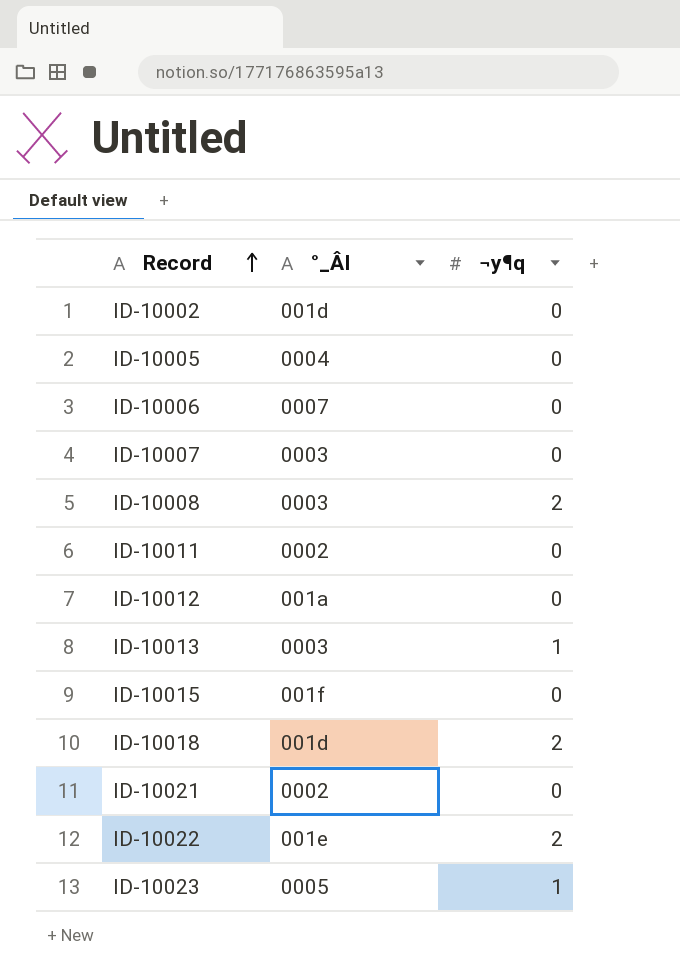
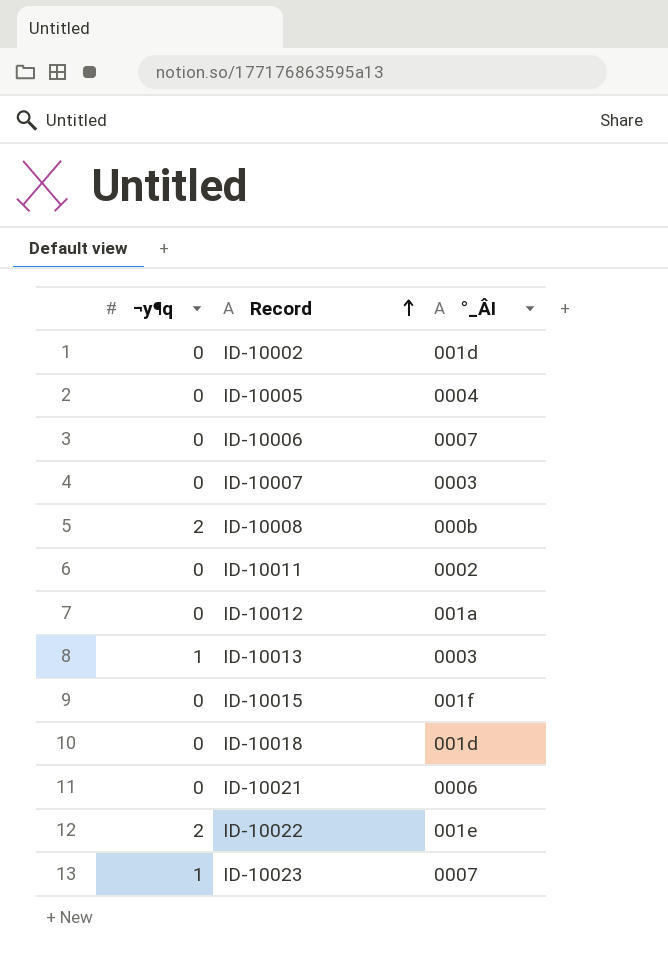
column ¬y¶q | position: 3 -> 1
ID-10008 | °_ÂI: 0003 -> 000b
ID-10018 | ¬y¶q: 2 -> 0
ID-10021 | °_ÂI: 0002 -> 0006
ID-10023 | °_ÂI: 0005 -> 0007

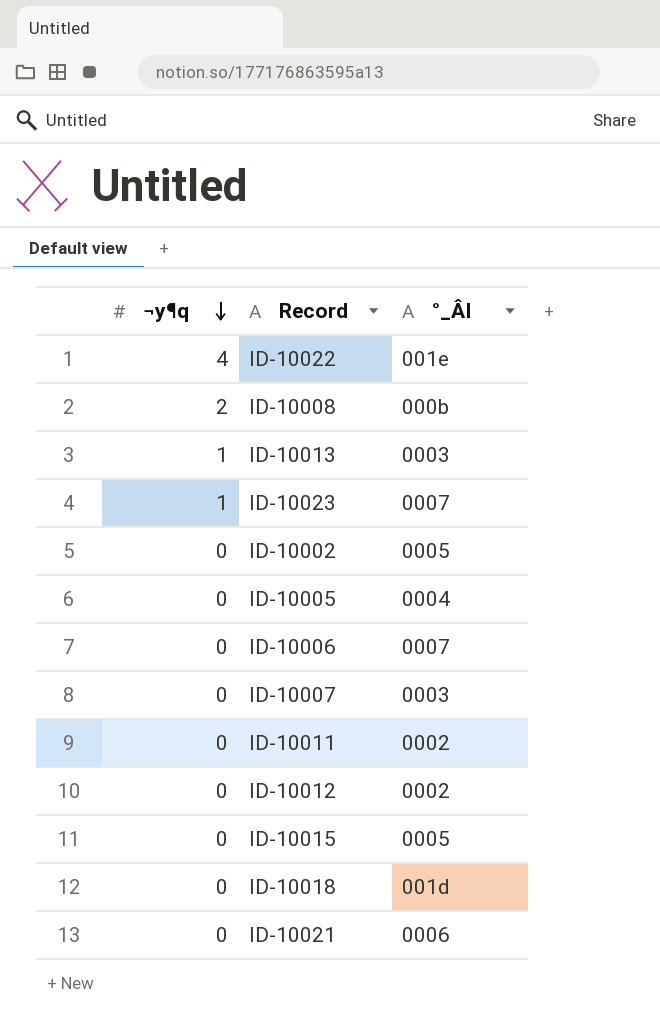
row order: Record ascending -> ¬y¶q descending
ID-10022 | ¬y¶q: 2 -> 4
ID-10002 | °_ÂI: 001d -> 0005
ID-10012 | °_ÂI: 001a -> 0002
ID-10015 | °_ÂI: 001f -> 0005

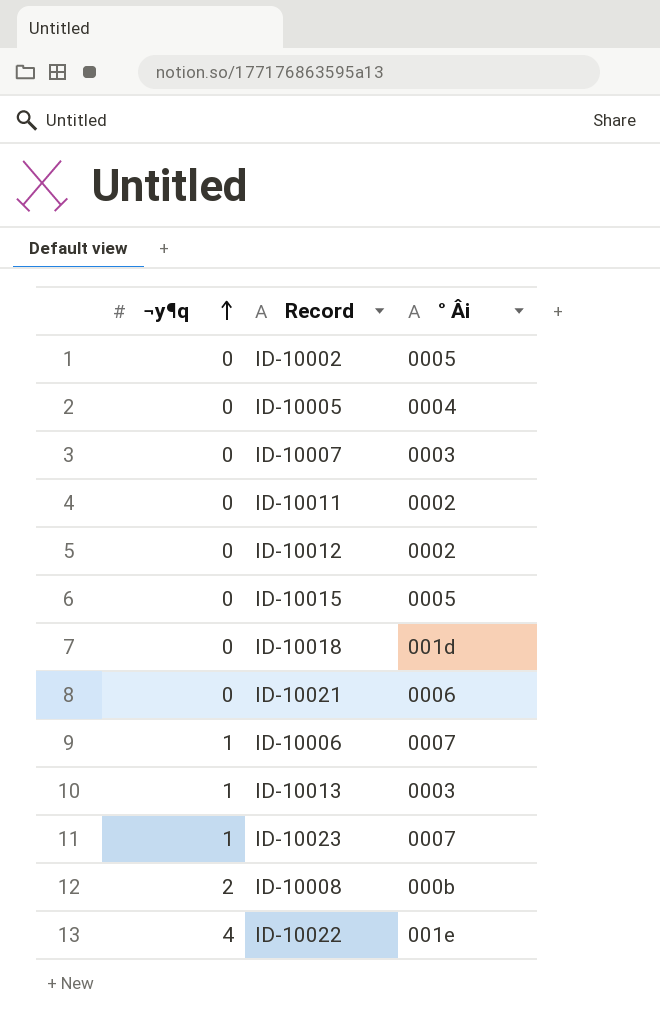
row order: ¬y¶q descending -> ¬y¶q ascending
column name: °_ÂI -> ° Âi
ID-10006 | ¬y¶q: 0 -> 1

